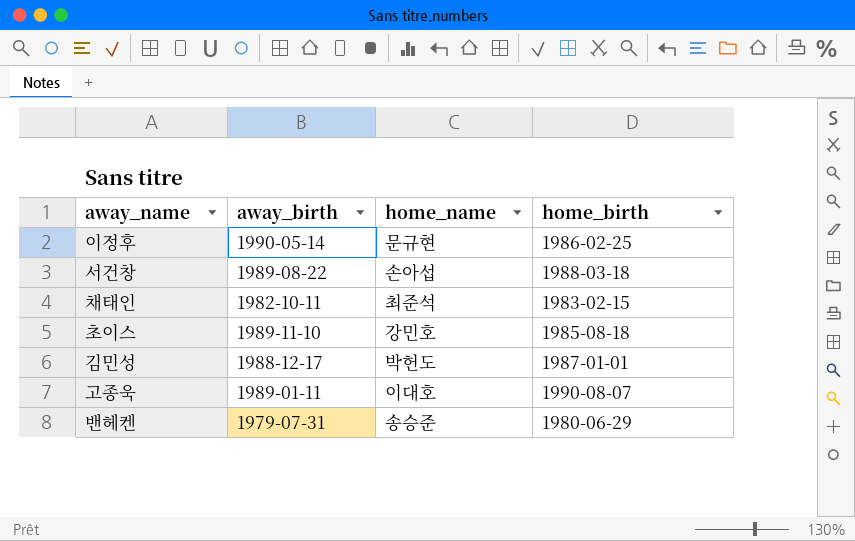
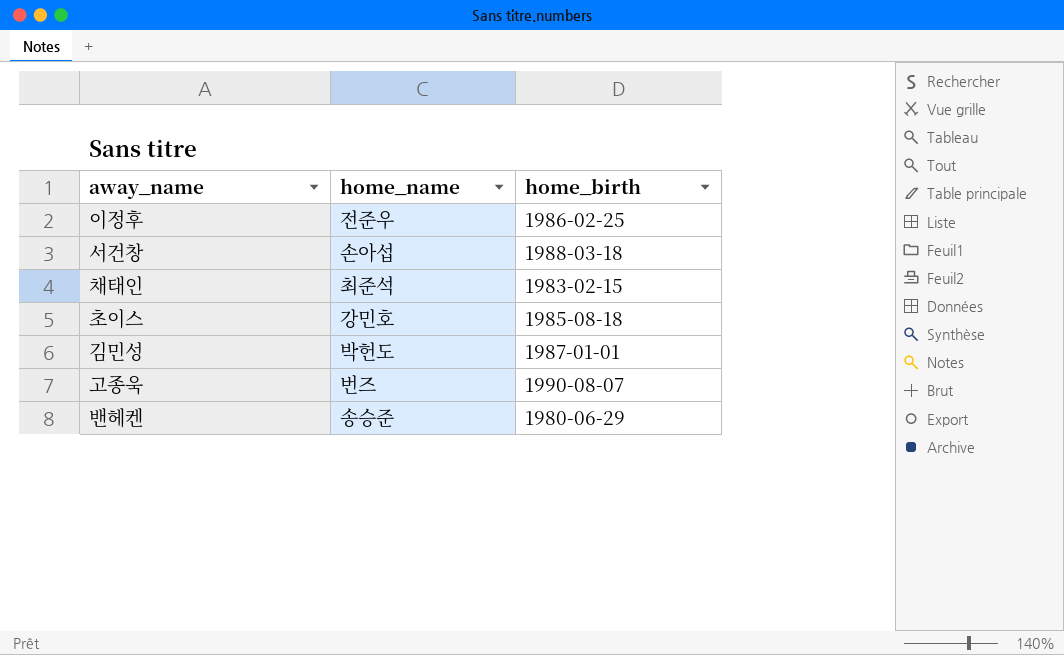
column away_birth | position: 2 -> none
이정후 | home_name: 문규현 -> 전준우
고종욱 | home_name: 이대호 -> 번즈

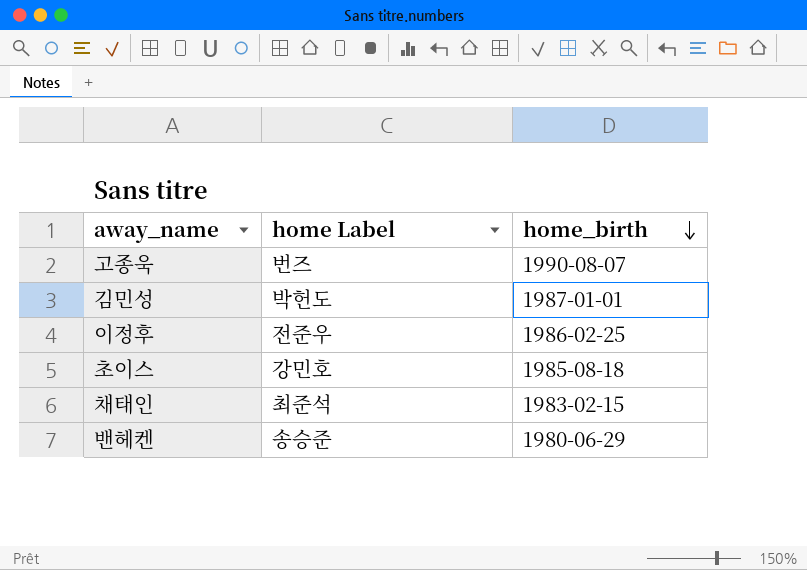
row order: none -> home_birth descending
column name: home_name -> home Label
row 서건창: 손아섭 | 1988-03-18 -> none

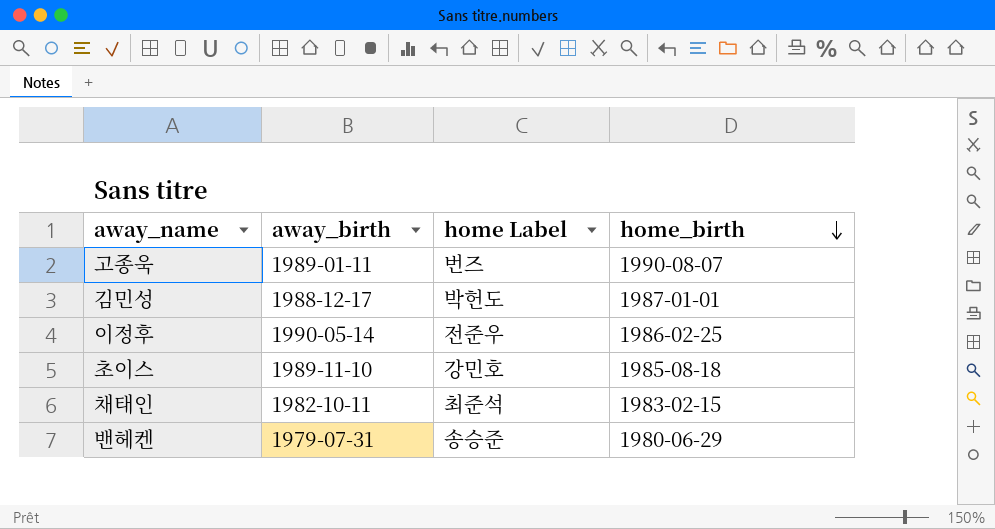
column away_birth | position: none -> 2

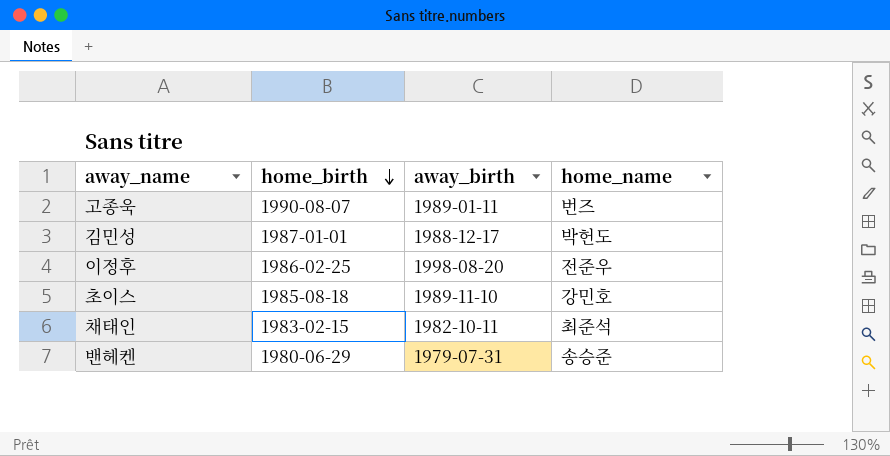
column home_birth | position: 4 -> 2
column name: home Label -> home_name
이정후 | away_birth: 1990-05-14 -> 1998-08-20

